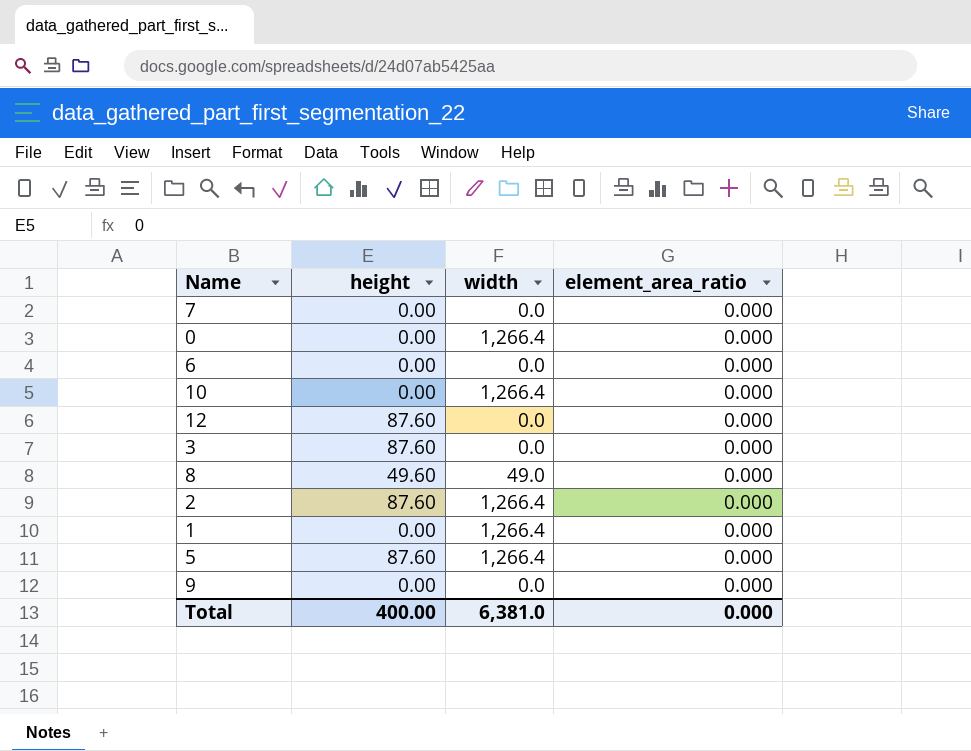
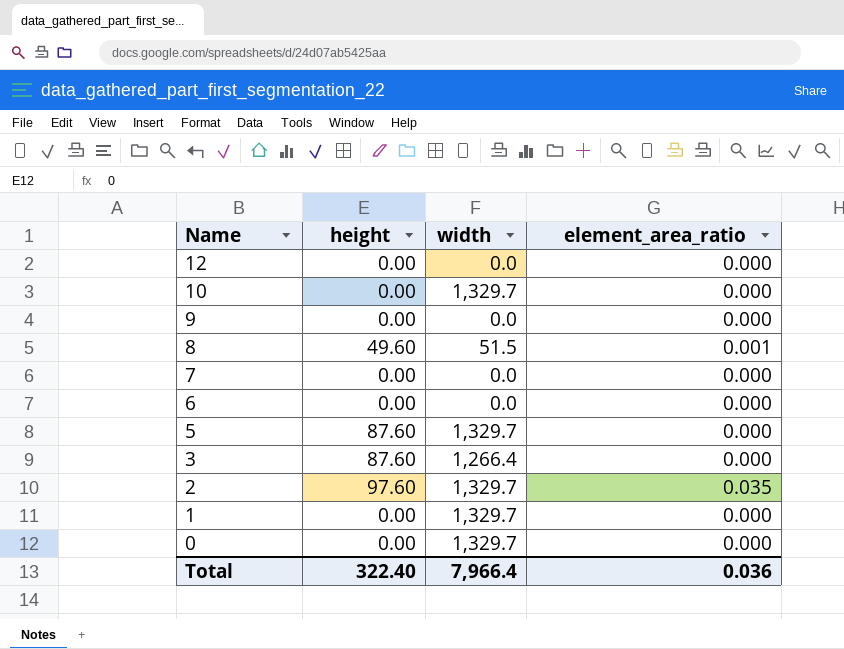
row order: none -> Name descending
12 | height: 87.60 -> 0.00
10 | width: 1,266.4 -> 1,329.7
8 | width: 49.0 -> 51.5
8 | element_area_ratio: 0.000 -> 0.001
5 | width: 1,266.4 -> 1,329.7
3 | width: 0.0 -> 1,266.4
2 | height: 87.60 -> 97.60
2 | width: 1,266.4 -> 1,329.7
2 | element_area_ratio: 0.000 -> 0.035
1 | width: 1,266.4 -> 1,329.7
0 | width: 1,266.4 -> 1,329.7
Total | height: 400.00 -> 322.40
Total | width: 6,381.0 -> 7,966.4
Total | element_area_ratio: 0.000 -> 0.036

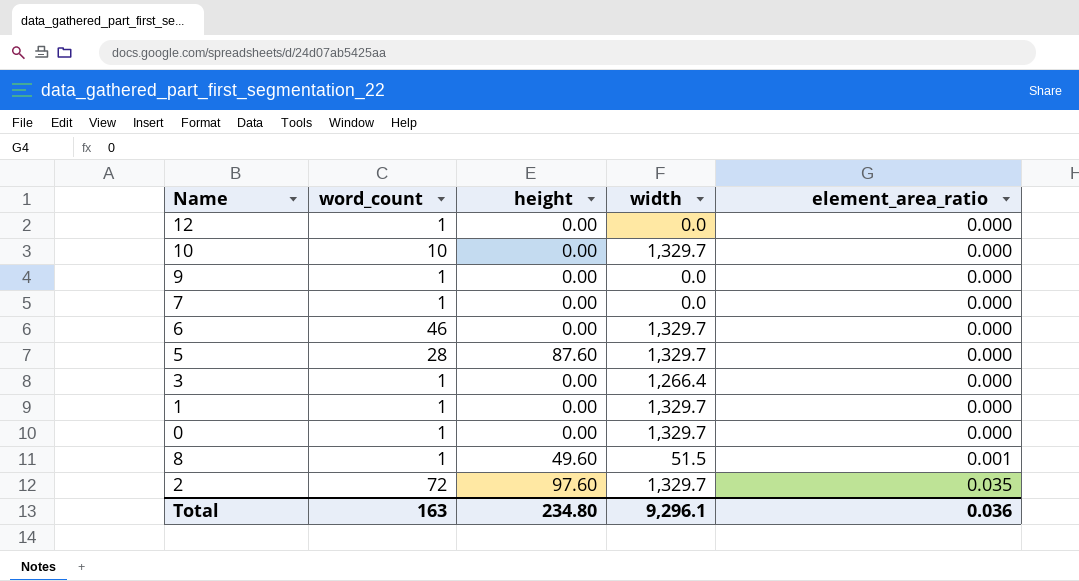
row order: Name descending -> element_area_ratio ascending
column word_count | position: none -> 2
6 | width: 0.0 -> 1,329.7
3 | height: 87.60 -> 0.00
Total | height: 322.40 -> 234.80
Total | width: 7,966.4 -> 9,296.1

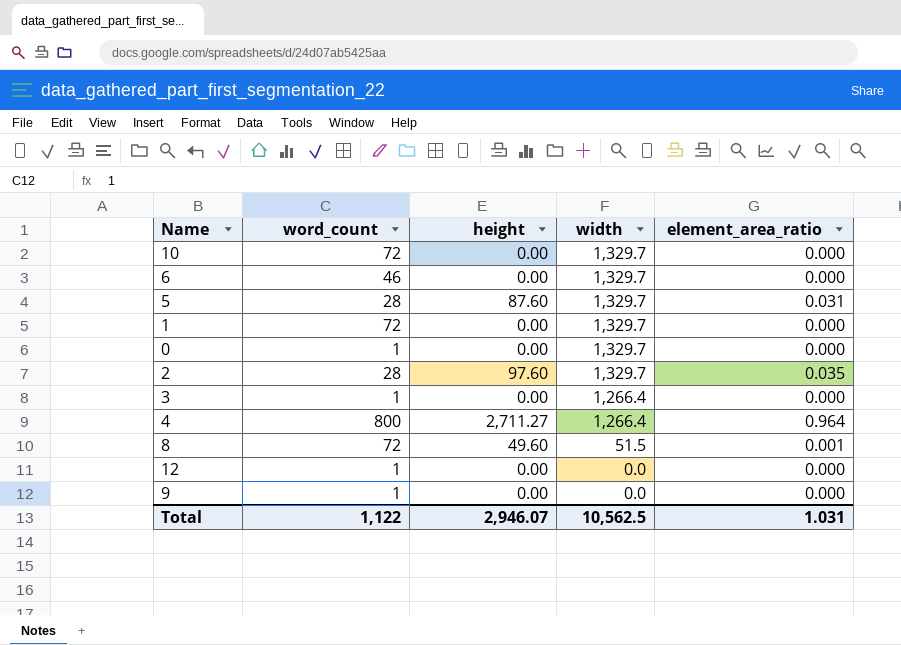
row order: element_area_ratio ascending -> width descending
row 7: 1 | 0.00 | 0.0 | 0.000 -> none
10 | word_count: 10 -> 72
5 | element_area_ratio: 0.000 -> 0.031
1 | word_count: 1 -> 72
2 | word_count: 72 -> 28
row 4: none -> 800 | 2,711.27 | 1,266.4 | 0.964
8 | word_count: 1 -> 72
Total | word_count: 163 -> 1,122
Total | height: 234.80 -> 2,946.07
Total | width: 9,296.1 -> 10,562.5
Total | element_area_ratio: 0.036 -> 1.031

